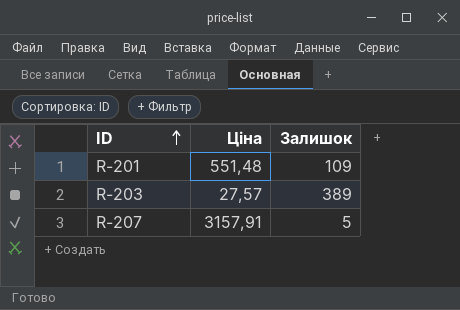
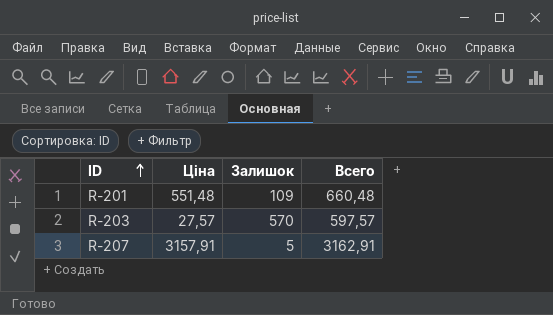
column Всего | formula: none -> [Ціна] + [Залишок]
R-203 | Залишок: 389 -> 570

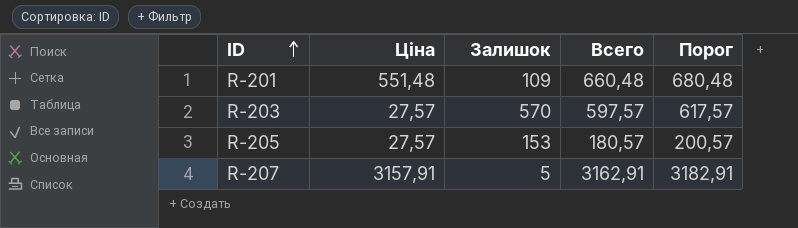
column Порог | formula: none -> [Всего] + 20
row R-205: none -> 27,57 | 153 | 180,57 | 200,57

